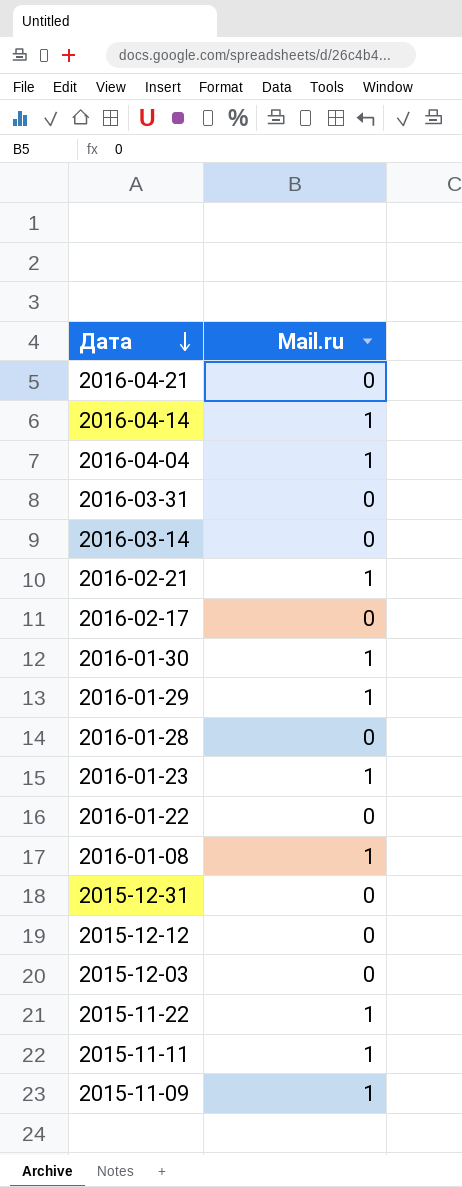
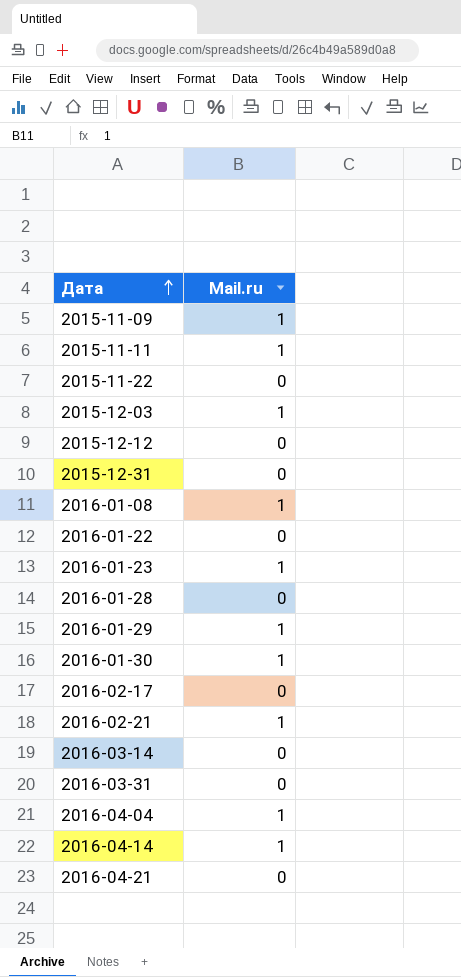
row order: Дата descending -> Дата ascending
2015-11-22 | Mail.ru: 1 -> 0
2015-12-03 | Mail.ru: 0 -> 1

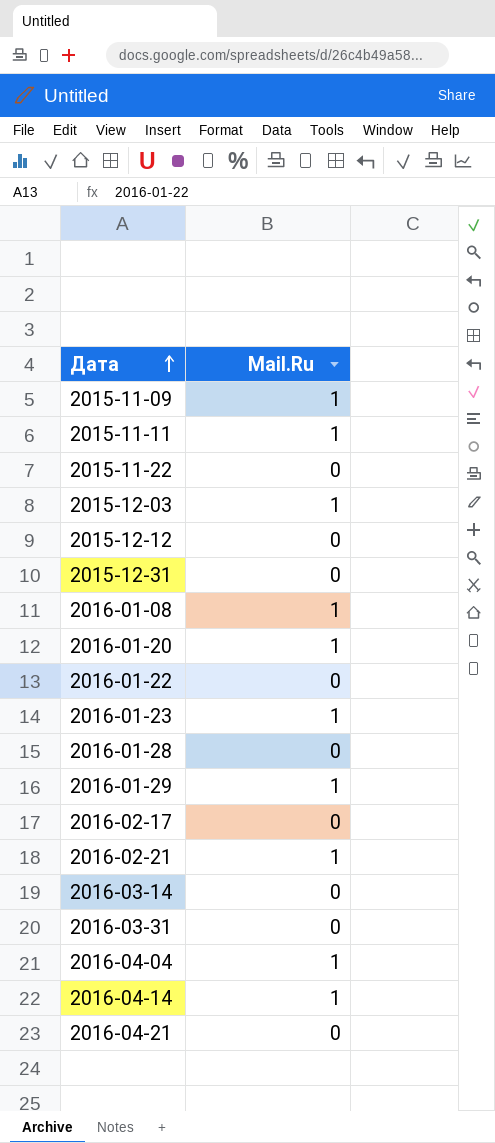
column name: Mail.ru -> Mail.Ru
row 2016-01-30: 1 -> none
row 2016-01-20: none -> 1

